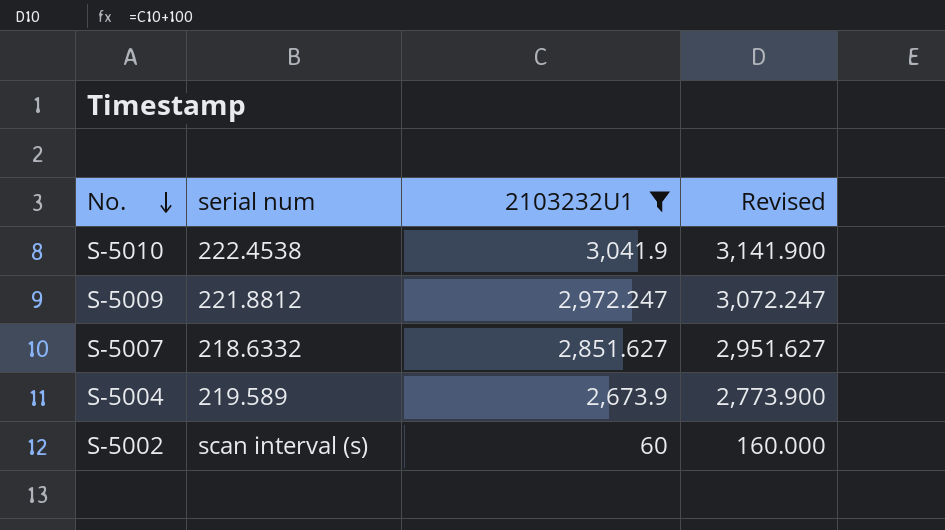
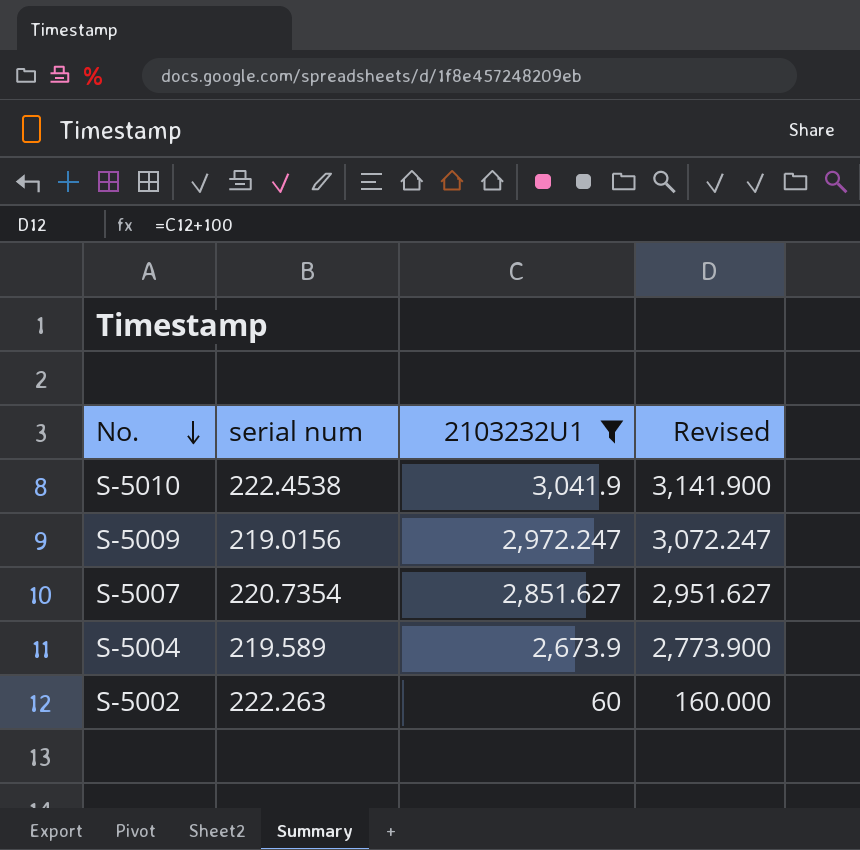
S-5009 | serial num: 221.8812 -> 219.0156
S-5007 | serial num: 218.6332 -> 220.7354
S-5002 | serial num: scan interval (s) -> 222.263

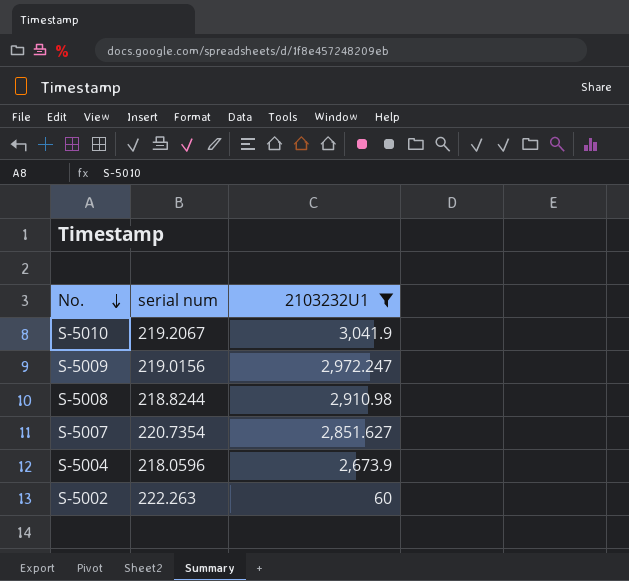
column Revised | formula: [2103232U1] + 100 -> none
S-5010 | serial num: 222.4538 -> 219.2067
row S-5008: none -> 218.8244 | 2,910.98
S-5004 | serial num: 219.589 -> 218.0596

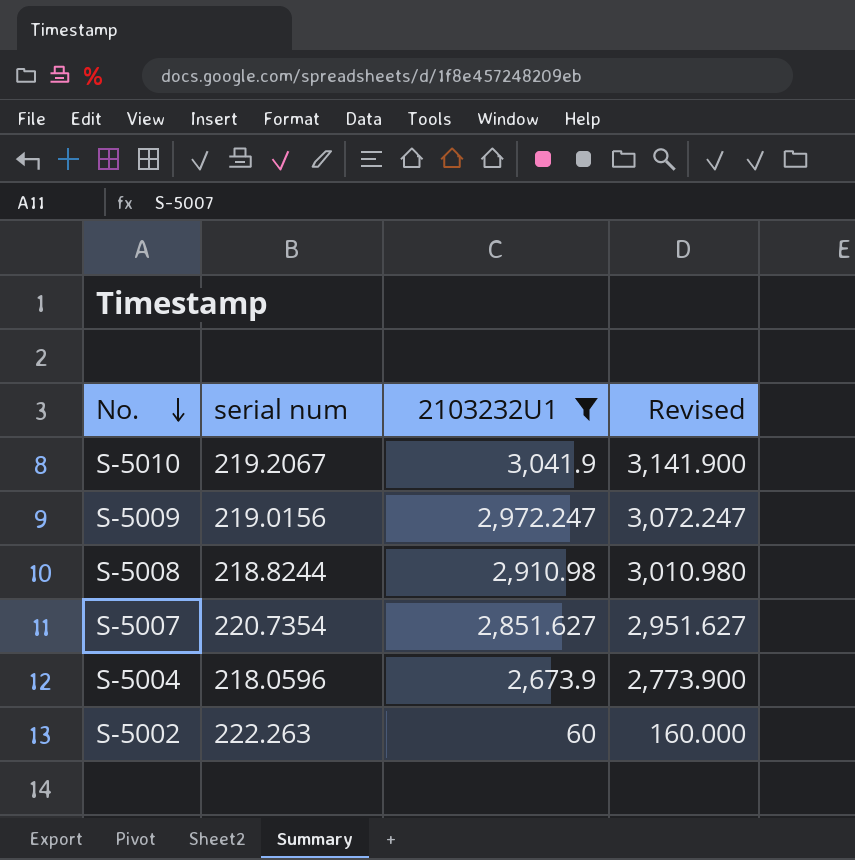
column Revised | formula: none -> [2103232U1] + 100

